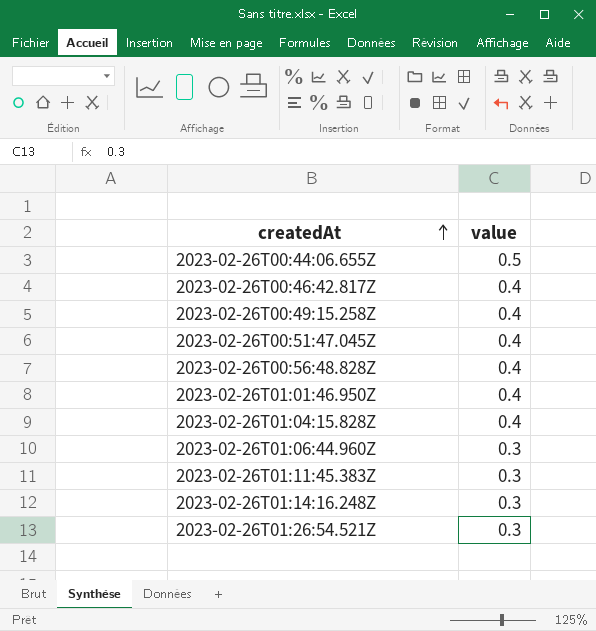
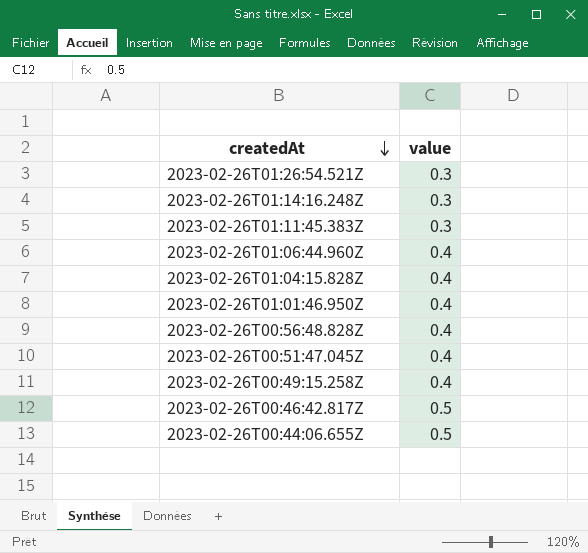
row order: createdAt ascending -> createdAt descending
2023-02-26T01:06:44.960Z | value: 0.3 -> 0.4
2023-02-26T00:46:42.817Z | value: 0.4 -> 0.5

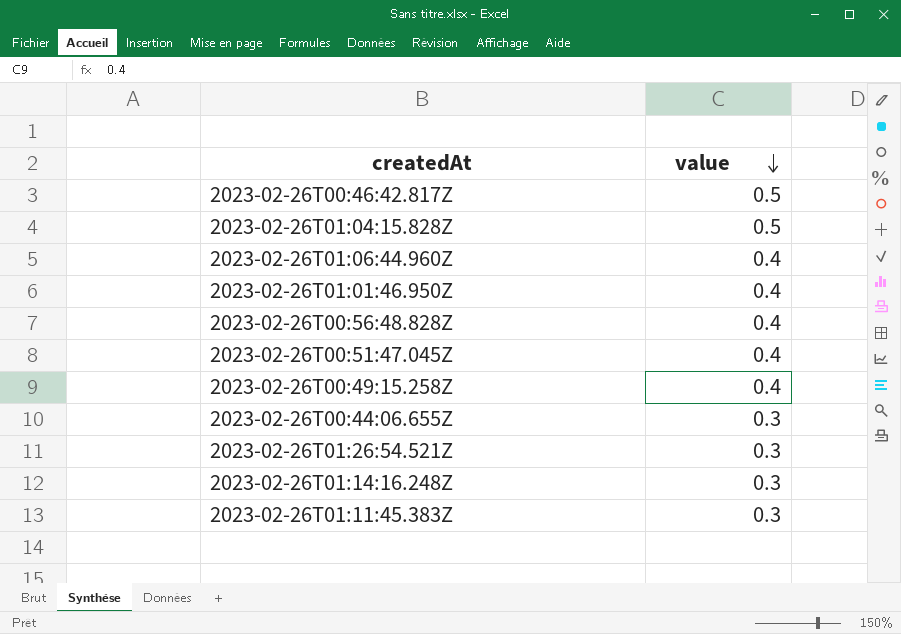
row order: createdAt descending -> value descending
2023-02-26T01:04:15.828Z | value: 0.4 -> 0.5
2023-02-26T00:44:06.655Z | value: 0.5 -> 0.3

